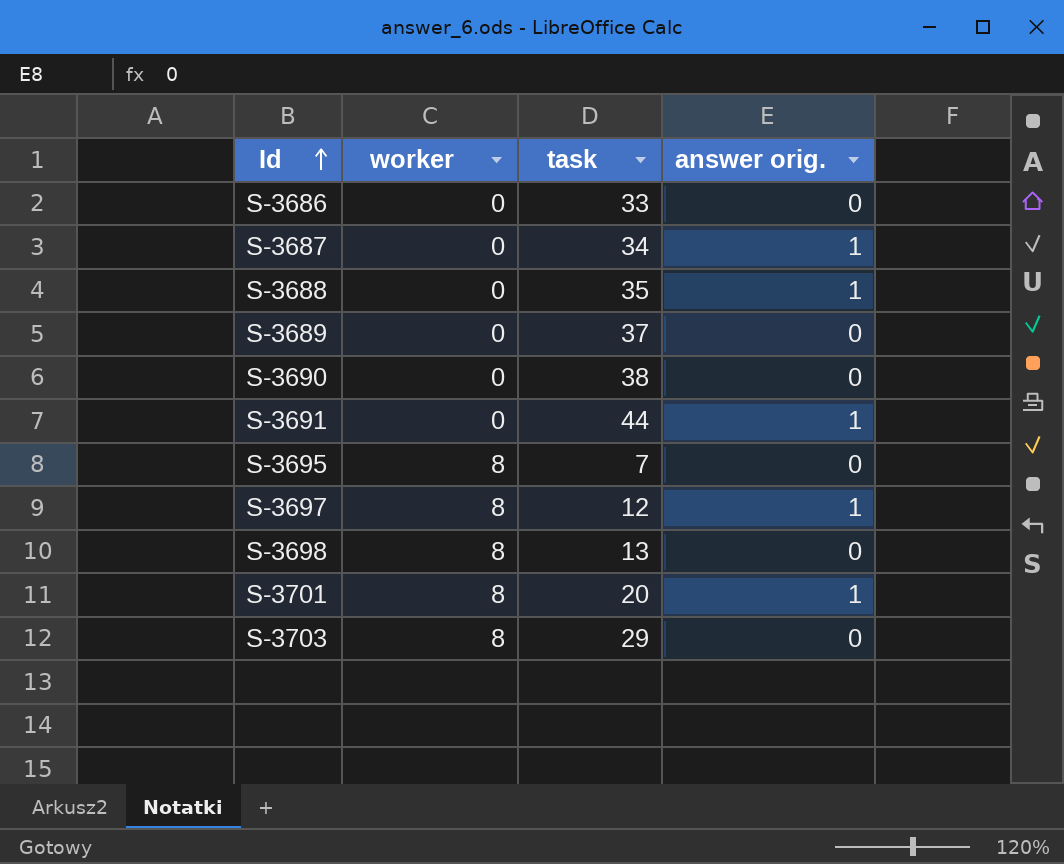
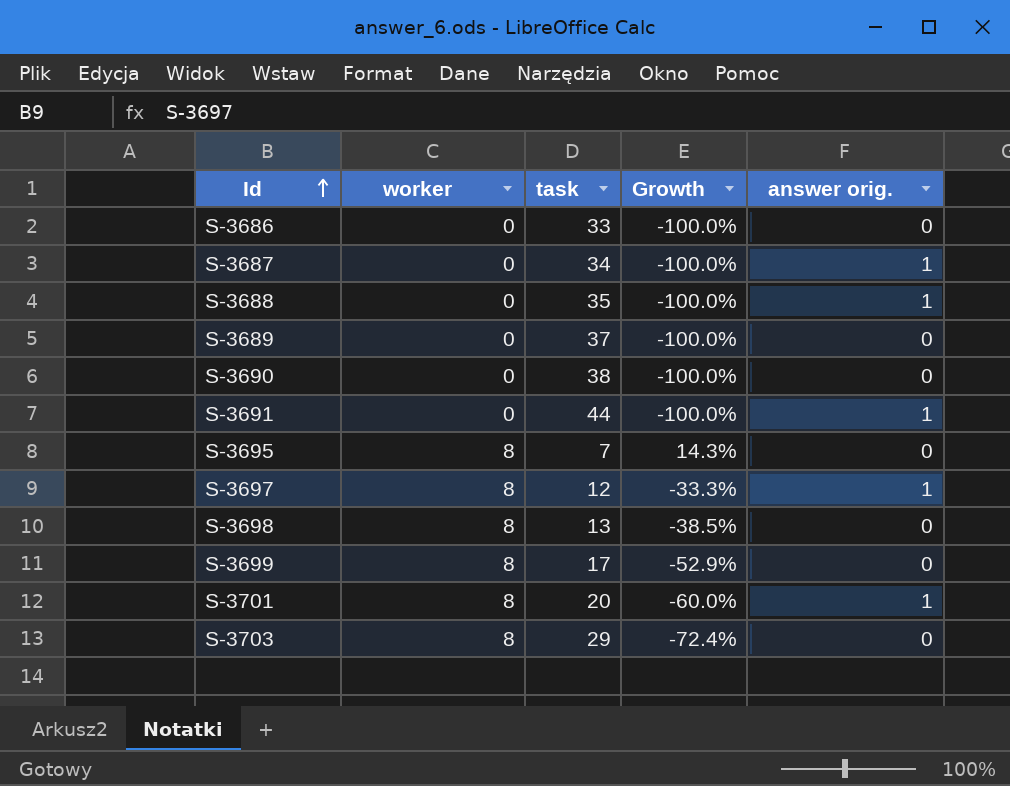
column Growth | formula: none -> ([worker] - [task]) / [task]
row S-3699: none -> 8 | 17 | -52.9% | 0

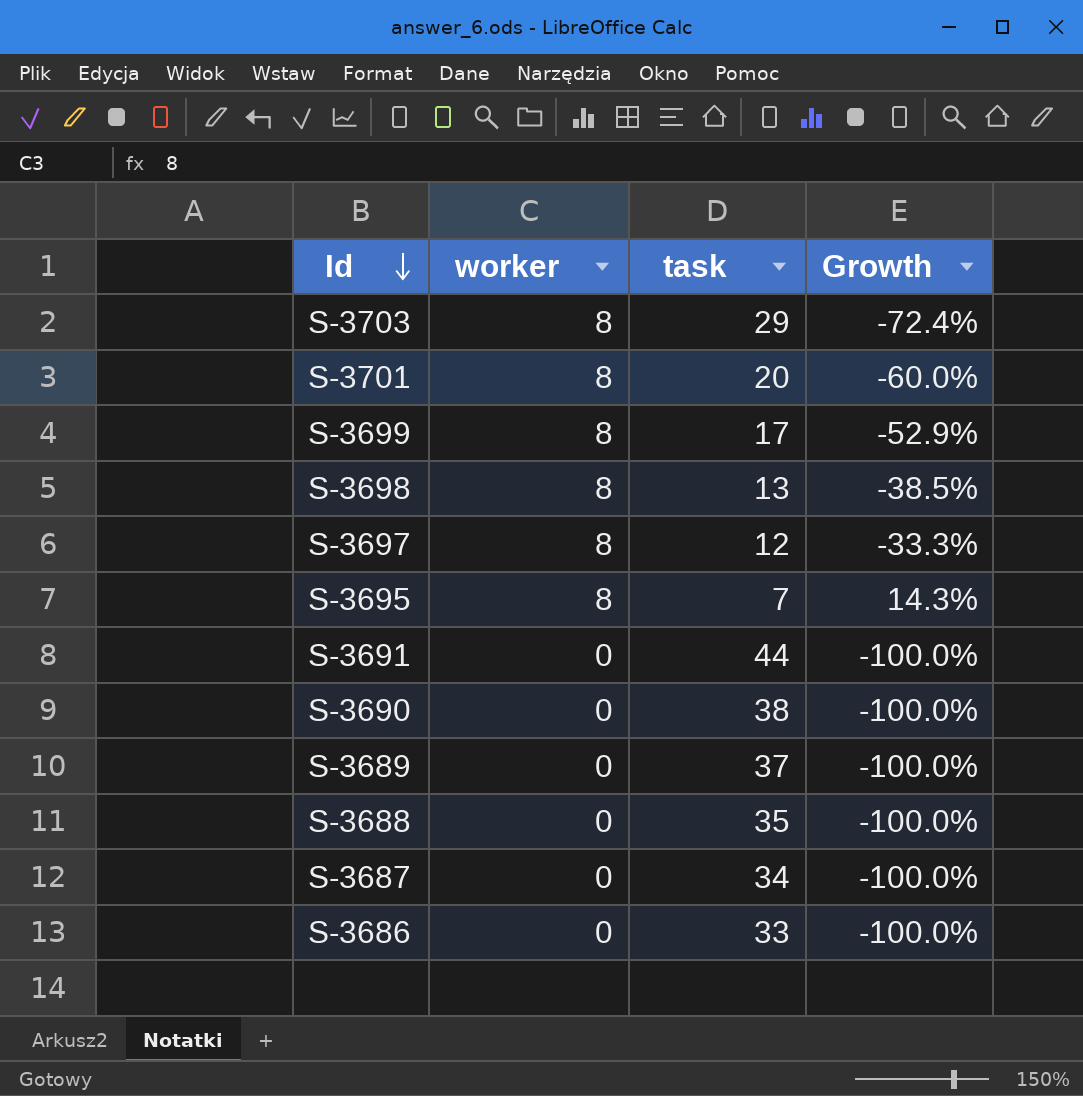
row order: Id ascending -> Id descending
column answer orig. | position: 5 -> none

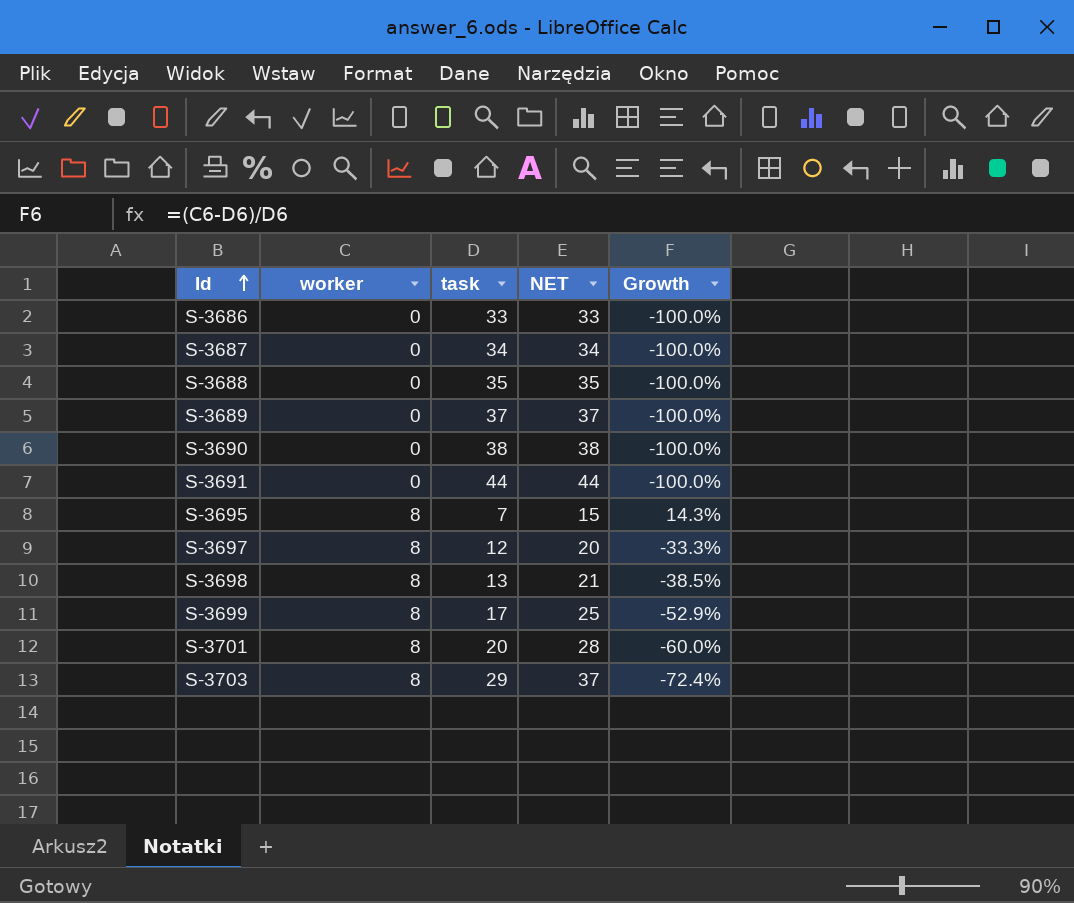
row order: Id descending -> Id ascending
column NET | formula: none -> [worker] + [task]

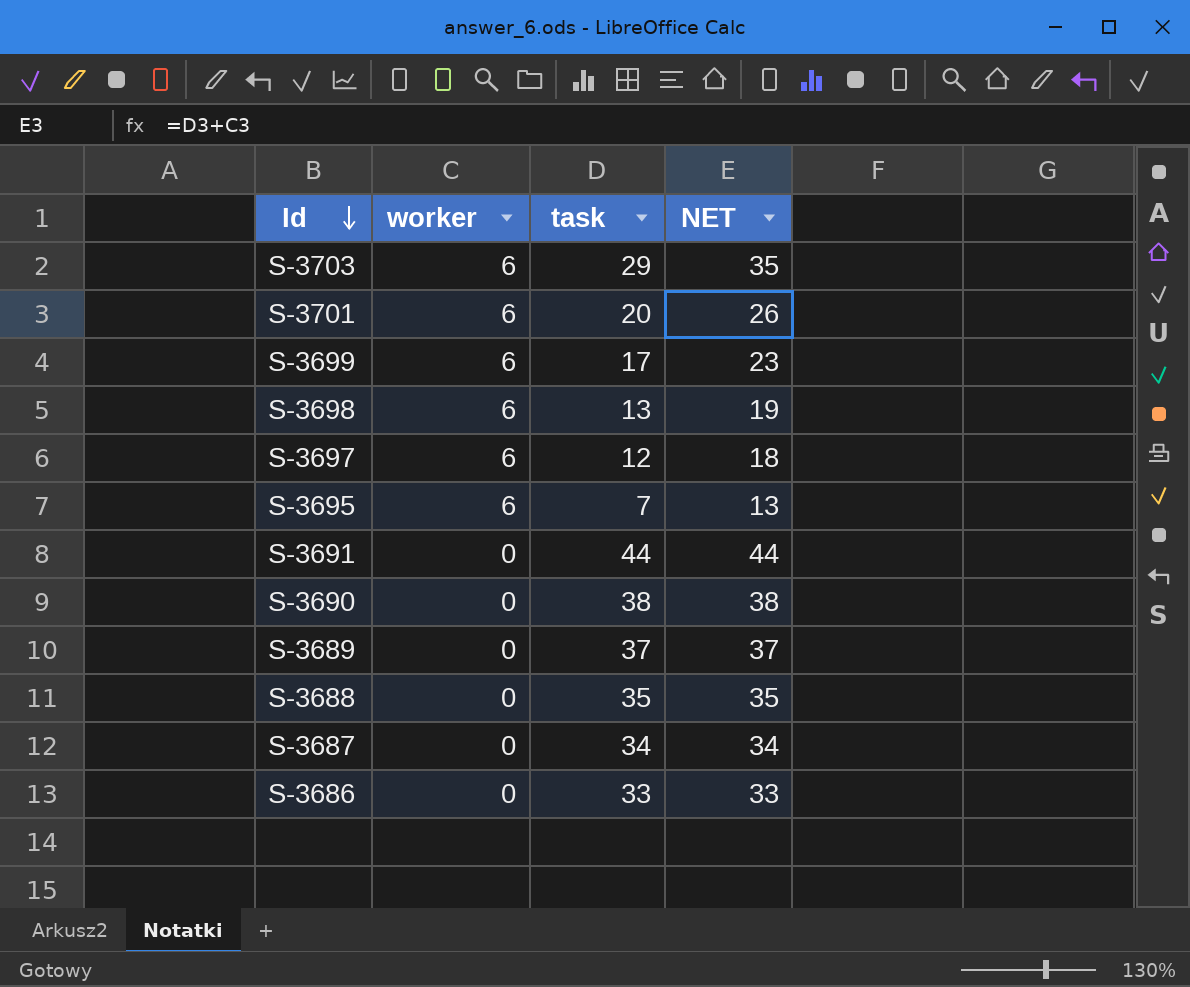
row order: Id ascending -> Id descending
column Growth | formula: ([worker] - [task]) / [task] -> none
S-3703 | worker: 8 -> 6
S-3703 | NET: 37 -> 35
S-3701 | worker: 8 -> 6
S-3701 | NET: 28 -> 26
S-3699 | worker: 8 -> 6
S-3699 | NET: 25 -> 23
S-3698 | worker: 8 -> 6
S-3698 | NET: 21 -> 19
S-3697 | worker: 8 -> 6
S-3697 | NET: 20 -> 18
S-3695 | worker: 8 -> 6
S-3695 | NET: 15 -> 13

